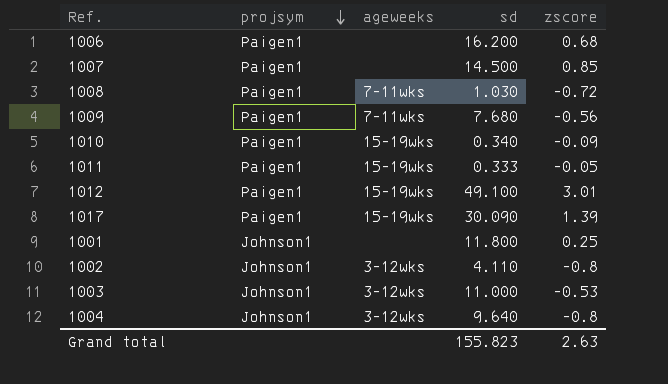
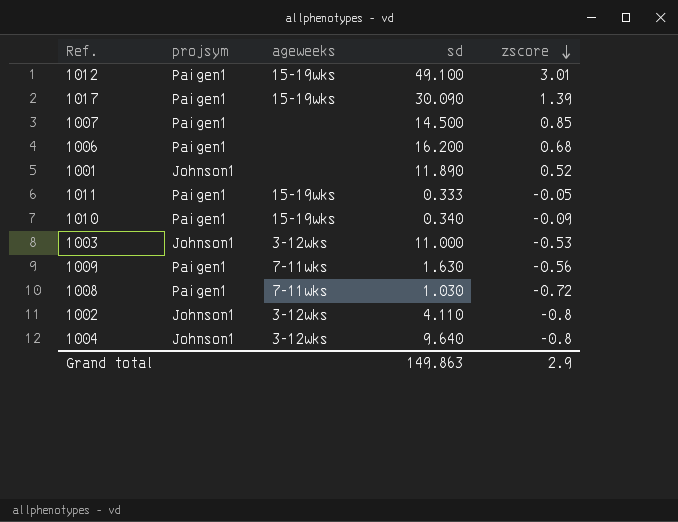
row order: projsym descending -> zscore descending
1001 | sd: 11.800 -> 11.890
1001 | zscore: 0.25 -> 0.52
1009 | sd: 7.680 -> 1.630
Grand total | sd: 155.823 -> 149.863
Grand total | zscore: 2.63 -> 2.9

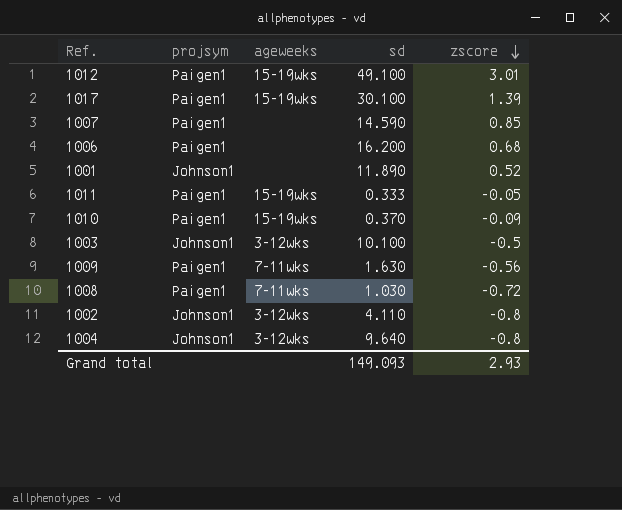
1017 | sd: 30.090 -> 30.100
1007 | sd: 14.500 -> 14.590
1010 | sd: 0.340 -> 0.370
1003 | sd: 11.000 -> 10.100
1003 | zscore: -0.53 -> -0.5
Grand total | sd: 149.863 -> 149.093
Grand total | zscore: 2.9 -> 2.93

